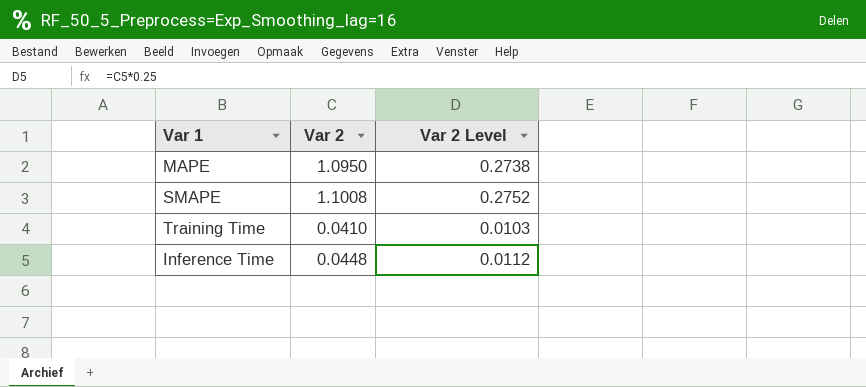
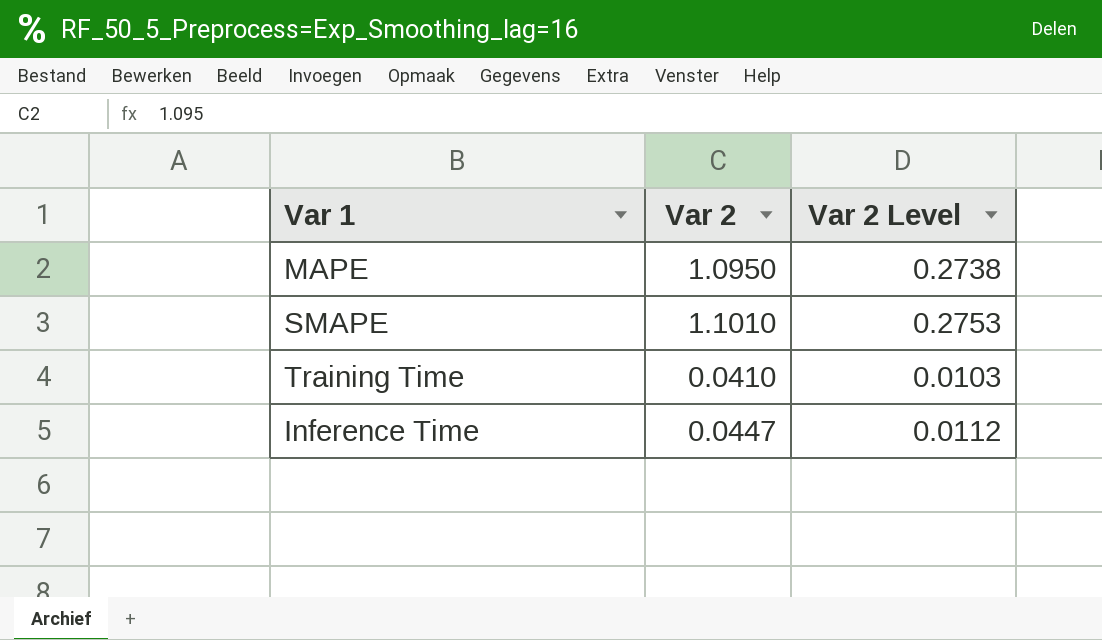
SMAPE | Var 2: 1.1008 -> 1.1010
SMAPE | Var 2 Level: 0.2752 -> 0.2753
Inference Time | Var 2: 0.0448 -> 0.0447

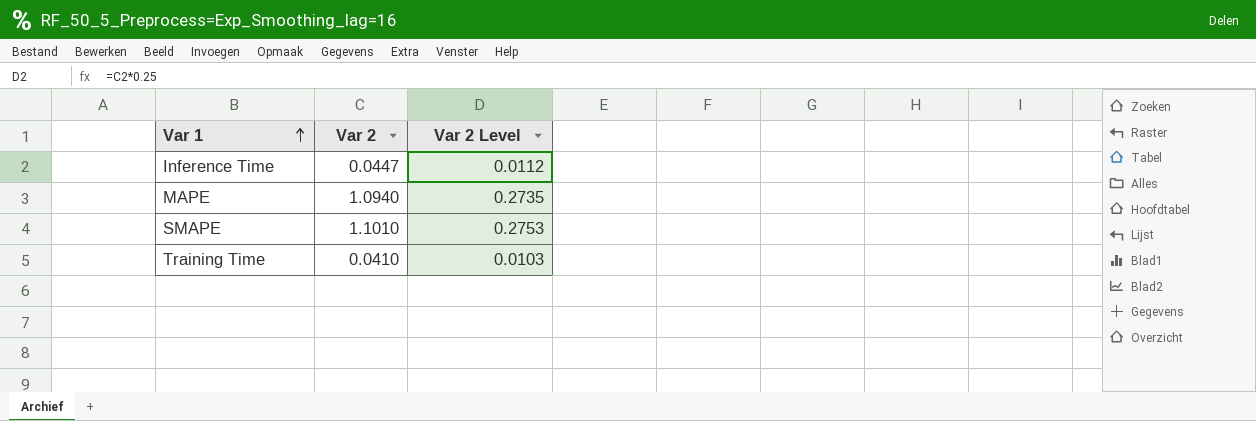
row order: none -> Var 1 ascending
MAPE | Var 2: 1.0950 -> 1.0940
MAPE | Var 2 Level: 0.2738 -> 0.2735

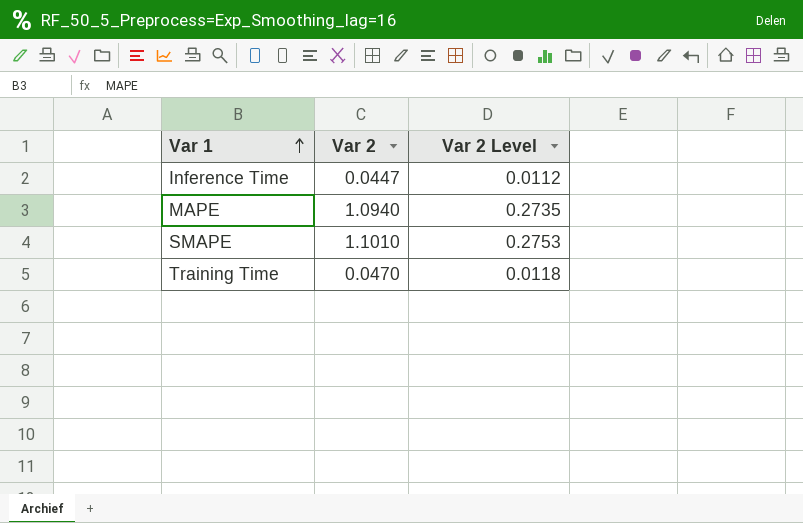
Training Time | Var 2: 0.0410 -> 0.0470
Training Time | Var 2 Level: 0.0103 -> 0.0118

